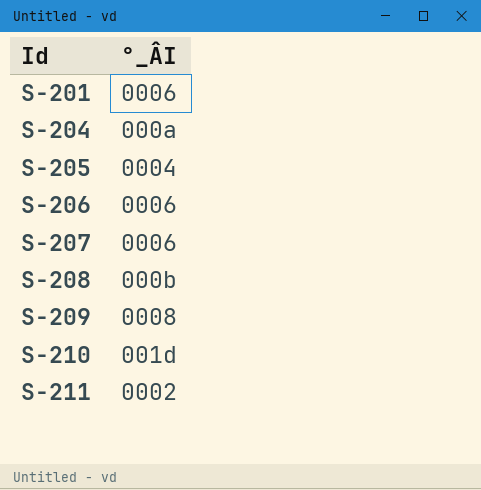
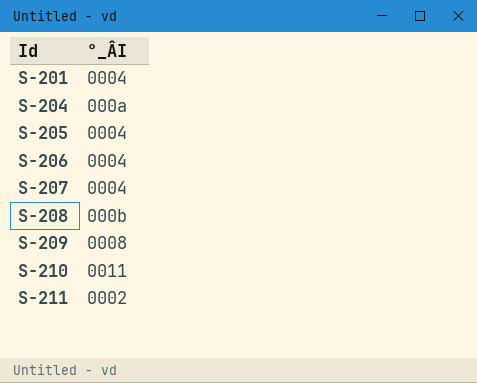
S-201 | °_ÂI: 0006 -> 0004
S-206 | °_ÂI: 0006 -> 0004
S-207 | °_ÂI: 0006 -> 0004
S-210 | °_ÂI: 001d -> 0011

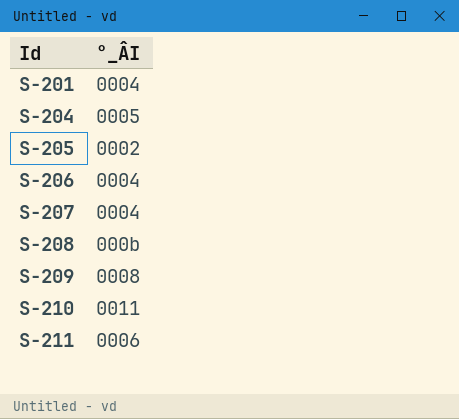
S-204 | °_ÂI: 000a -> 0005
S-205 | °_ÂI: 0004 -> 0002
S-211 | °_ÂI: 0002 -> 0006

